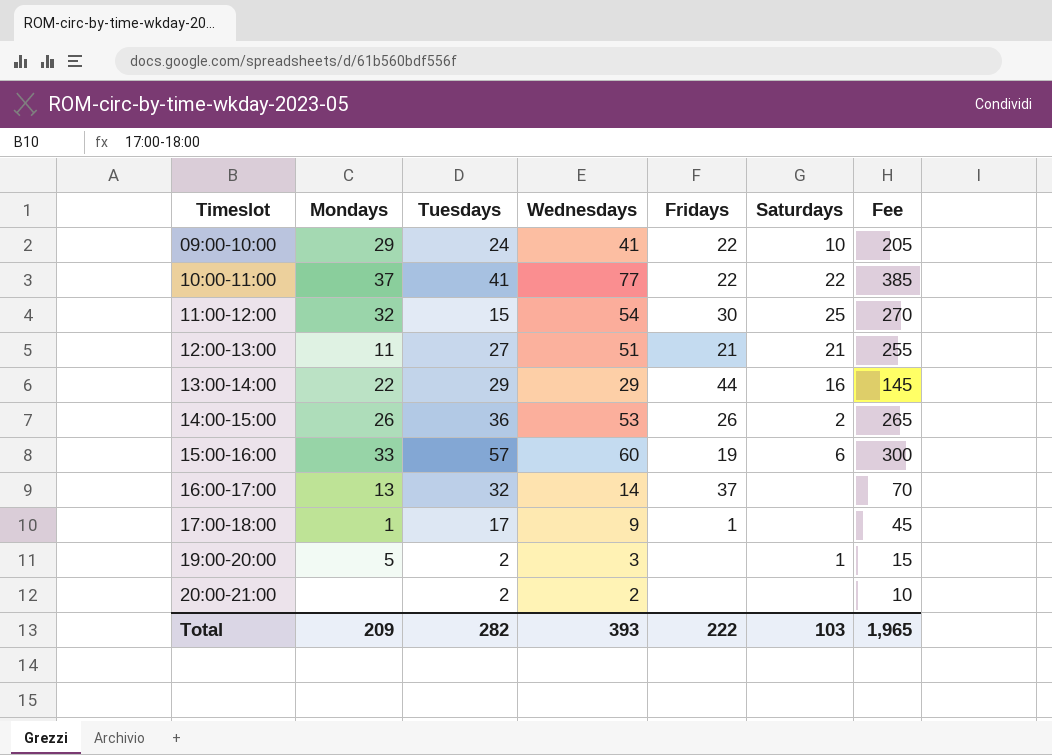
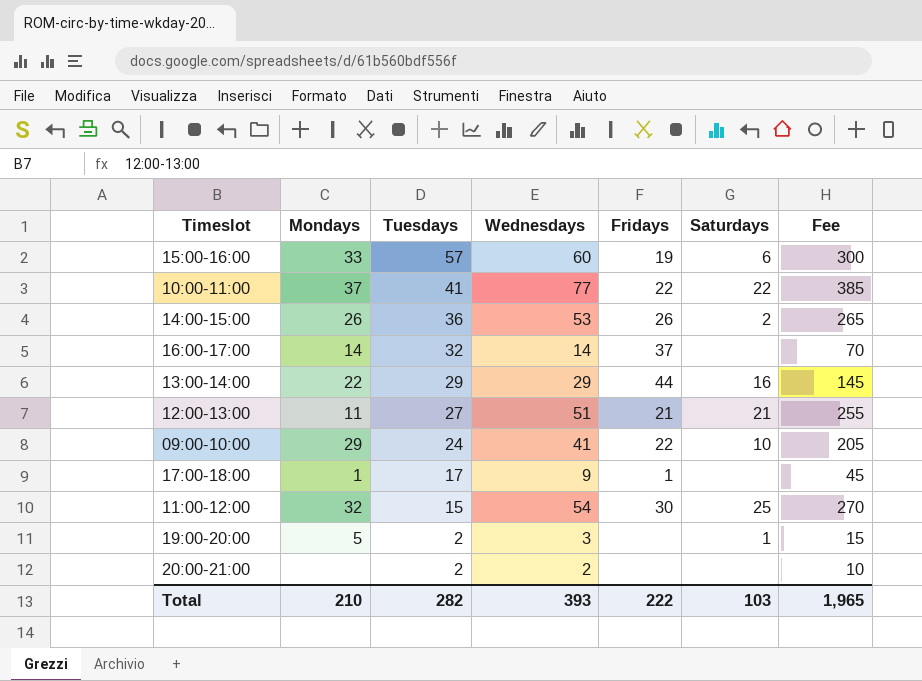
row order: Timeslot ascending -> Tuesdays descending
16:00-17:00 | Mondays: 13 -> 14
Total | Mondays: 209 -> 210

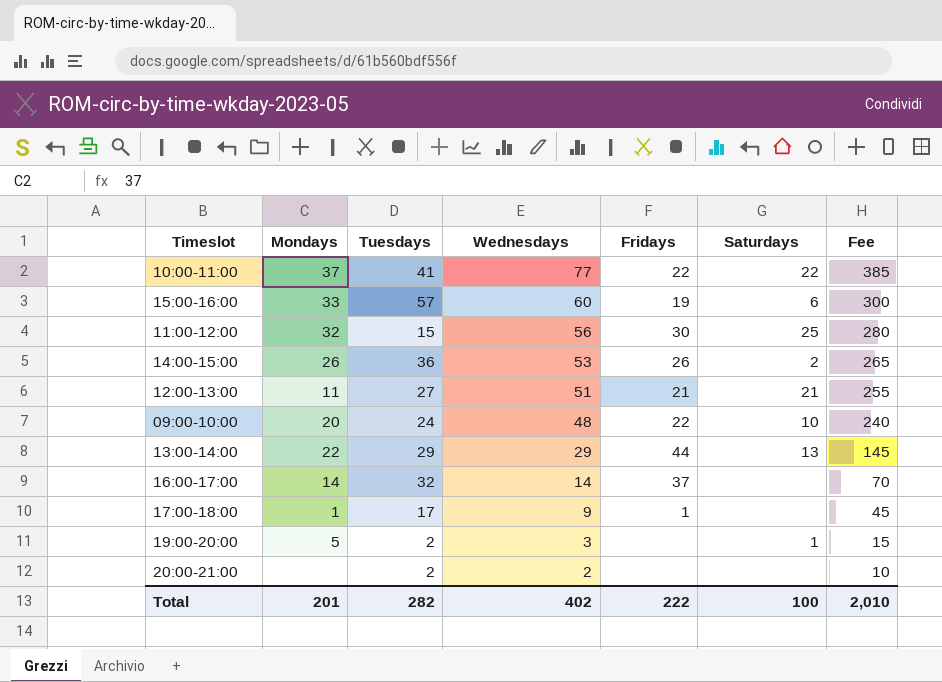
row order: Tuesdays descending -> Wednesdays descending
11:00-12:00 | Wednesdays: 54 -> 56
11:00-12:00 | Fee: 270 -> 280
09:00-10:00 | Mondays: 29 -> 20
09:00-10:00 | Wednesdays: 41 -> 48
09:00-10:00 | Fee: 205 -> 240
13:00-14:00 | Saturdays: 16 -> 13
Total | Mondays: 210 -> 201
Total | Wednesdays: 393 -> 402
Total | Saturdays: 103 -> 100
Total | Fee: 1,965 -> 2,010

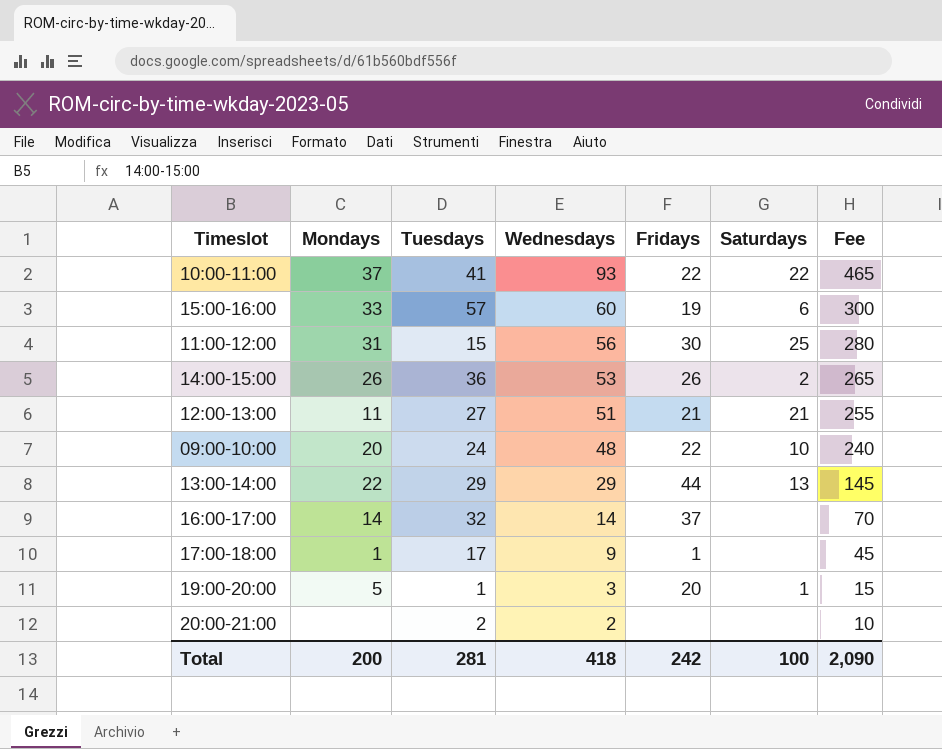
10:00-11:00 | Wednesdays: 77 -> 93
10:00-11:00 | Fee: 385 -> 465
11:00-12:00 | Mondays: 32 -> 31
19:00-20:00 | Tuesdays: 2 -> 1
19:00-20:00 | Fridays: none -> 20
Total | Mondays: 201 -> 200
Total | Tuesdays: 282 -> 281
Total | Wednesdays: 402 -> 418
Total | Fridays: 222 -> 242
Total | Fee: 2,010 -> 2,090

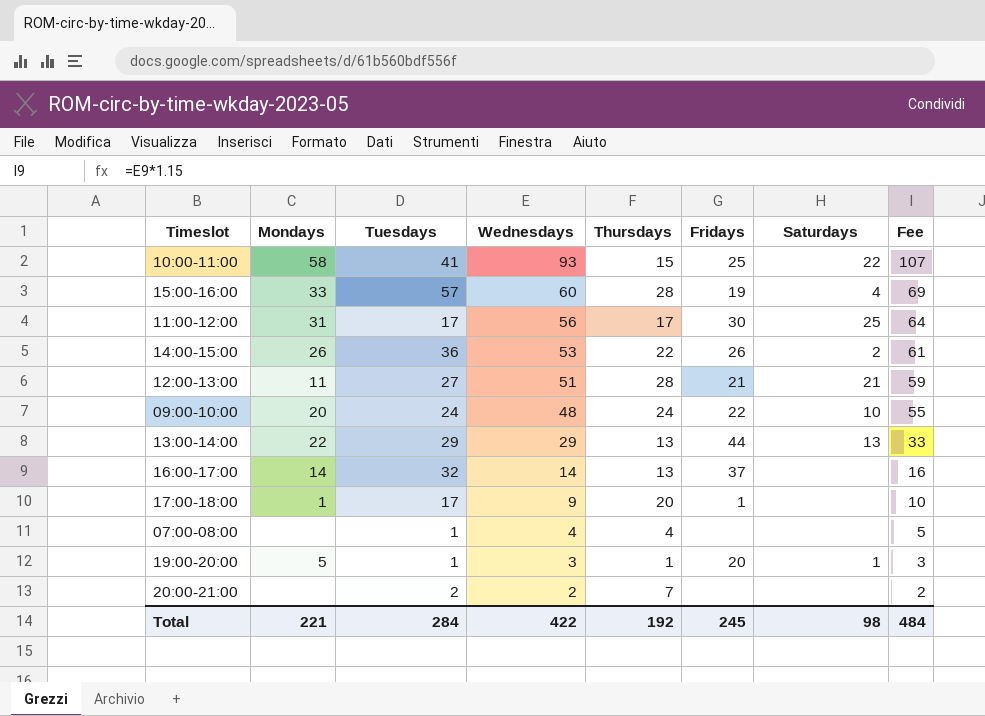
column Thursdays | position: none -> 5
column Fee | formula: [Wednesdays] * 5 -> [Wednesdays] * 1.15
10:00-11:00 | Mondays: 37 -> 58
10:00-11:00 | Fridays: 22 -> 25
15:00-16:00 | Saturdays: 6 -> 4
11:00-12:00 | Tuesdays: 15 -> 17
row 07:00-08:00: none -> none | 1 | 4 | 4 | none | none | 5
Total | Mondays: 200 -> 221
Total | Tuesdays: 281 -> 284
Total | Wednesdays: 418 -> 422
Total | Fridays: 242 -> 245
Total | Saturdays: 100 -> 98
Total | Fee: 2,090 -> 484

